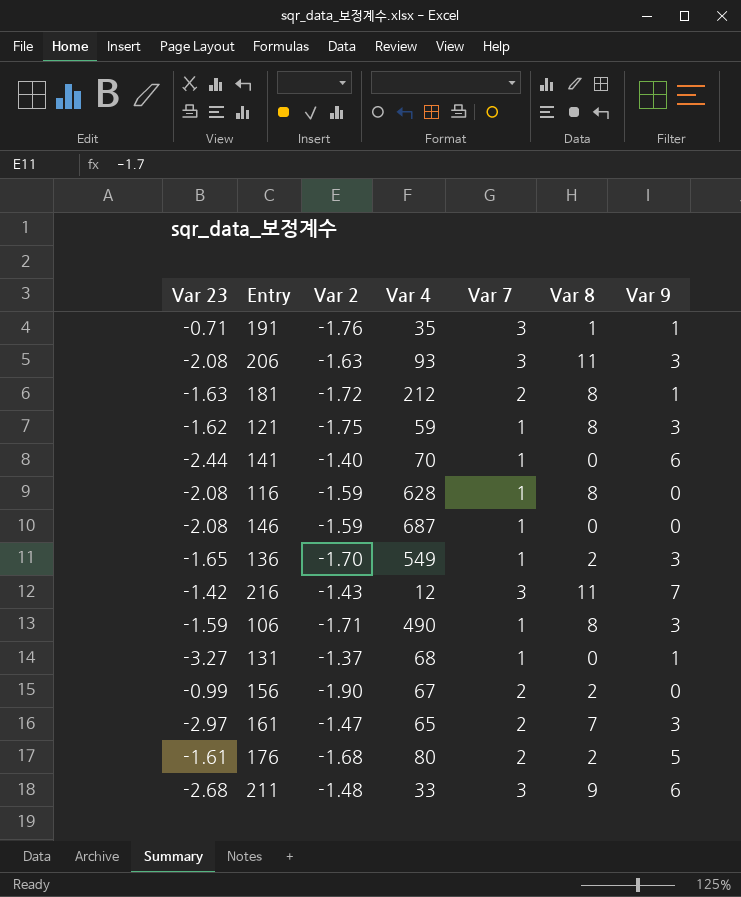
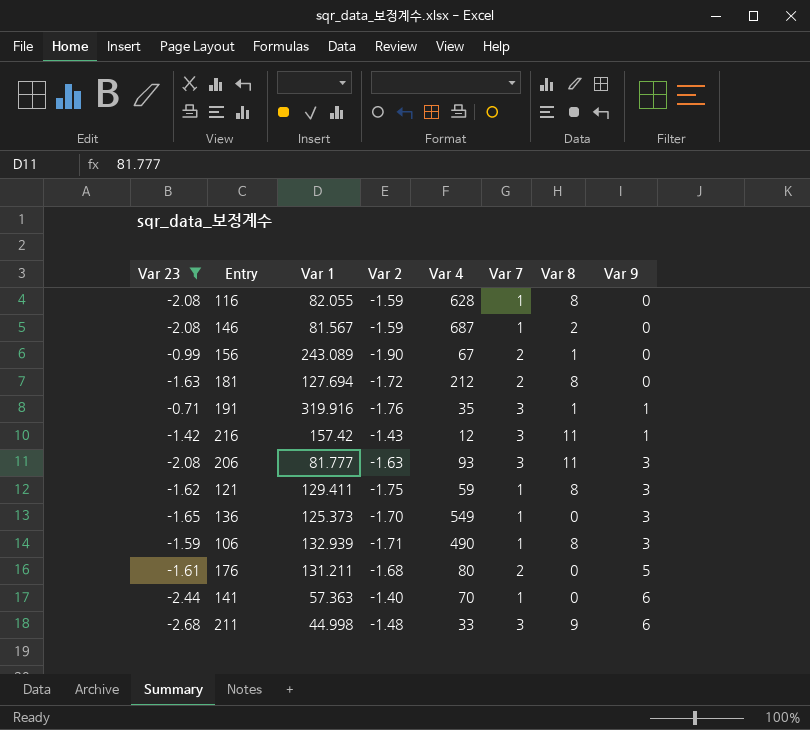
filter: none -> Var 23 >= -2.68
row order: none -> Var 9 ascending
column Var 1 | position: none -> 3
146 | Var 8: 0 -> 2
156 | Var 8: 2 -> 1
181 | Var 9: 1 -> 0
216 | Var 9: 7 -> 1
136 | Var 8: 2 -> 0
176 | Var 8: 2 -> 0

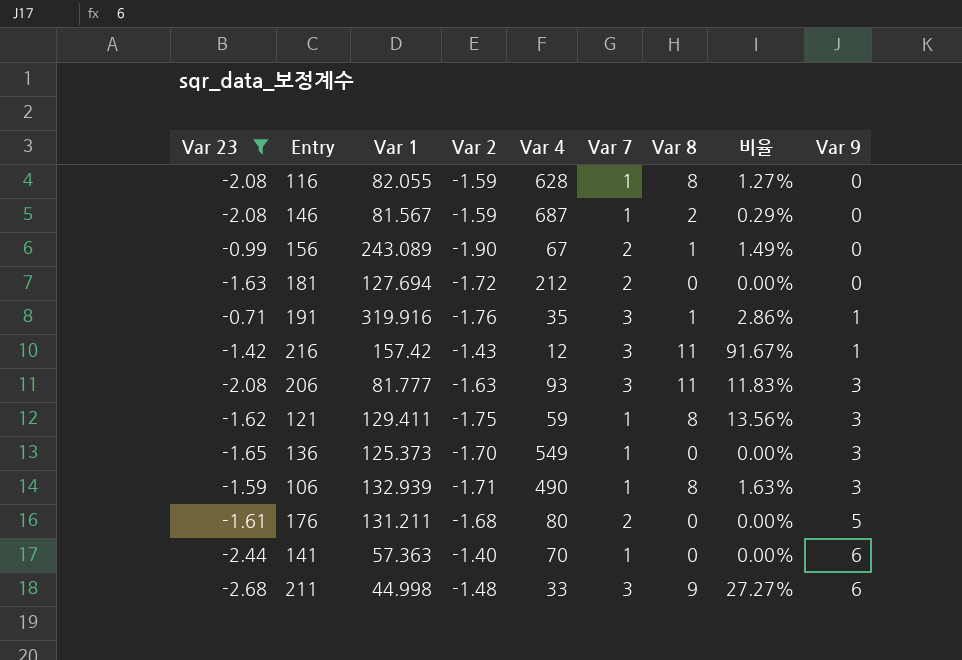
column 비율 | formula: none -> [Var 8] / [Var 4]
181 | Var 8: 8 -> 0

